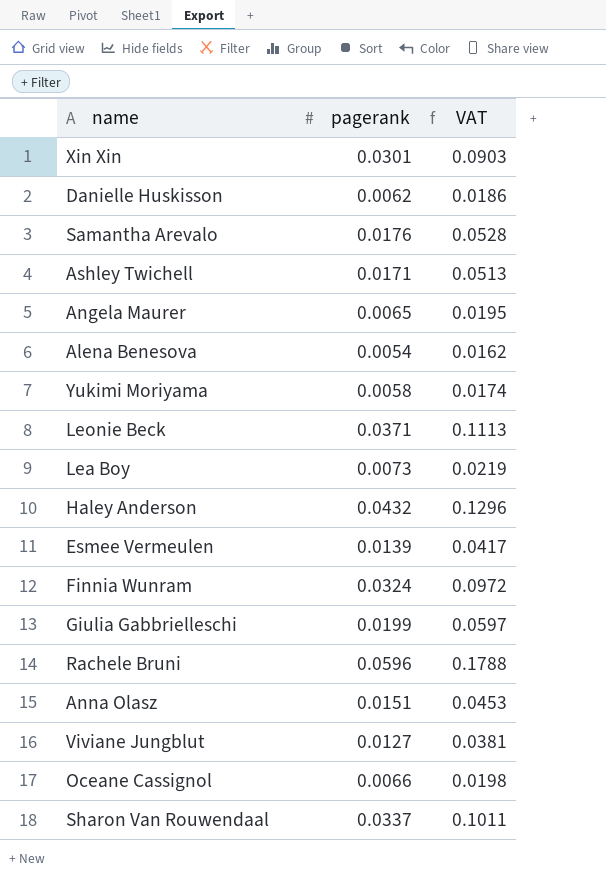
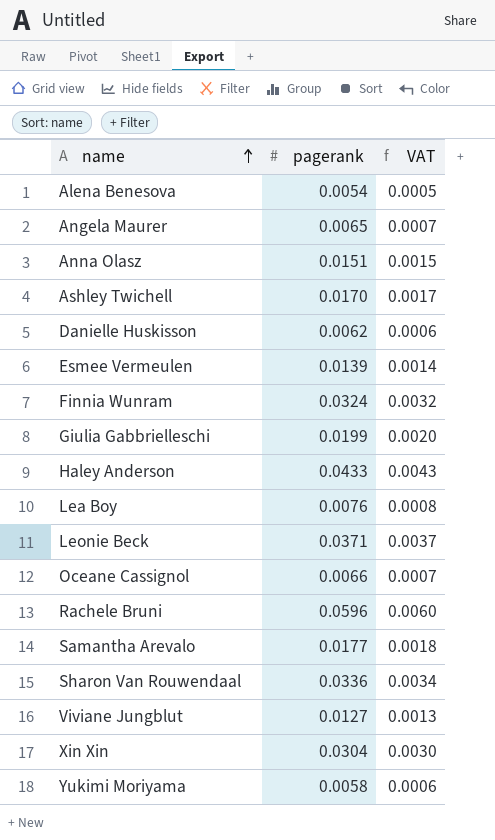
row order: none -> name ascending
column VAT | formula: [pagerank] * 3 -> [pagerank] * 0.1
Ashley Twichell | pagerank: 0.0171 -> 0.0170
Haley Anderson | pagerank: 0.0432 -> 0.0433
Lea Boy | pagerank: 0.0073 -> 0.0076
Samantha Arevalo | pagerank: 0.0176 -> 0.0177
Sharon Van Rouwendaal | pagerank: 0.0337 -> 0.0336
Xin Xin | pagerank: 0.0301 -> 0.0304

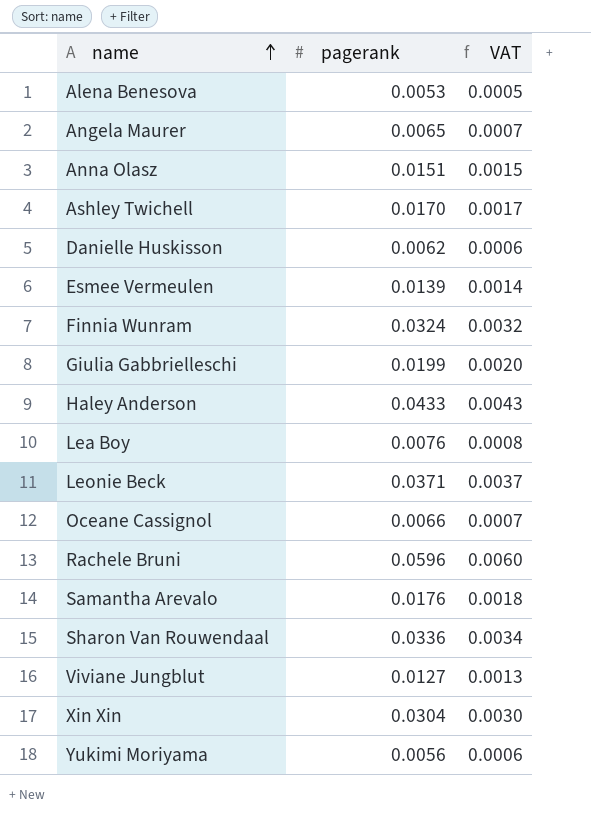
Alena Benesova | pagerank: 0.0054 -> 0.0053
Samantha Arevalo | pagerank: 0.0177 -> 0.0176
Yukimi Moriyama | pagerank: 0.0058 -> 0.0056

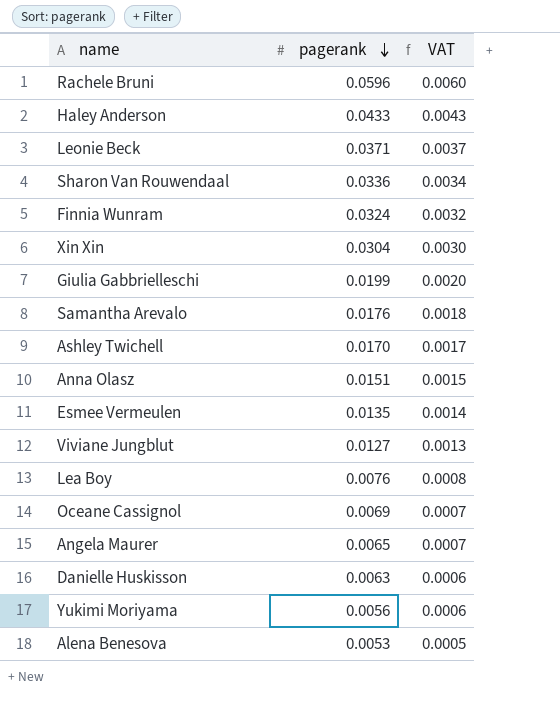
row order: name ascending -> pagerank descending
Esmee Vermeulen | pagerank: 0.0139 -> 0.0135
Oceane Cassignol | pagerank: 0.0066 -> 0.0069
Danielle Huskisson | pagerank: 0.0062 -> 0.0063

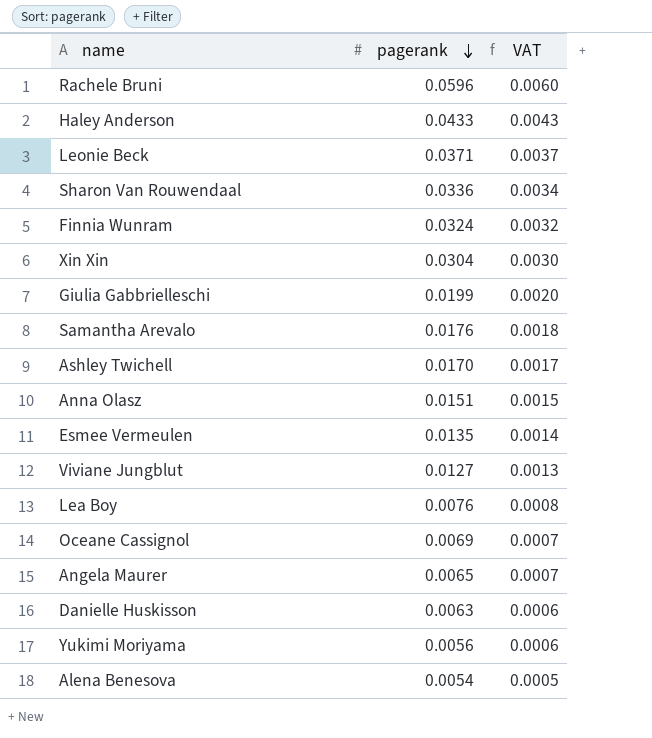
Alena Benesova | pagerank: 0.0053 -> 0.0054

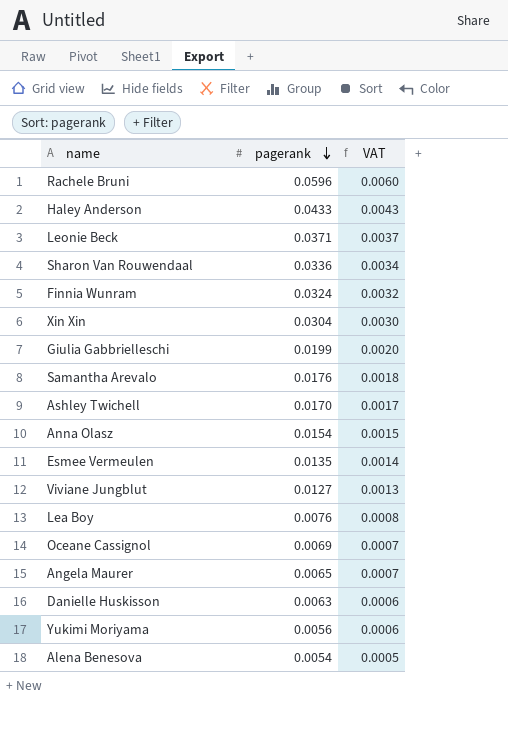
Anna Olasz | pagerank: 0.0151 -> 0.0154

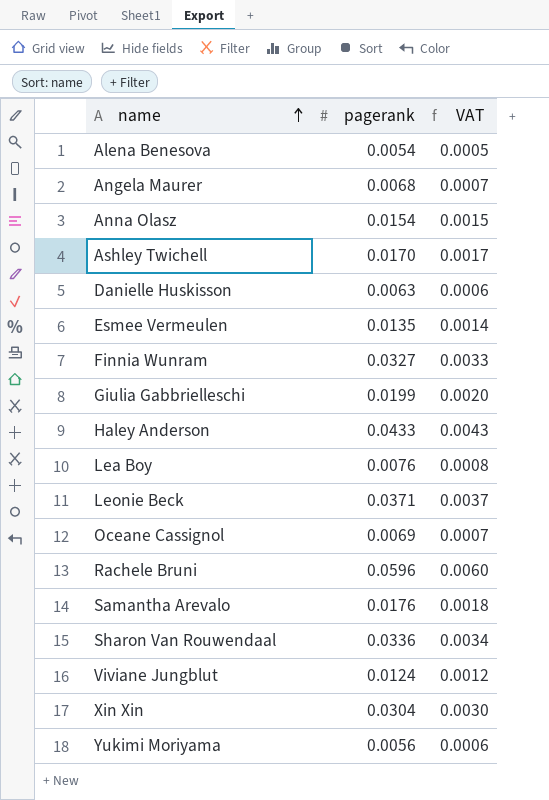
row order: pagerank descending -> name ascending
Angela Maurer | pagerank: 0.0065 -> 0.0068
Finnia Wunram | pagerank: 0.0324 -> 0.0327
Finnia Wunram | VAT: 0.0032 -> 0.0033
Viviane Jungblut | pagerank: 0.0127 -> 0.0124
Viviane Jungblut | VAT: 0.0013 -> 0.0012

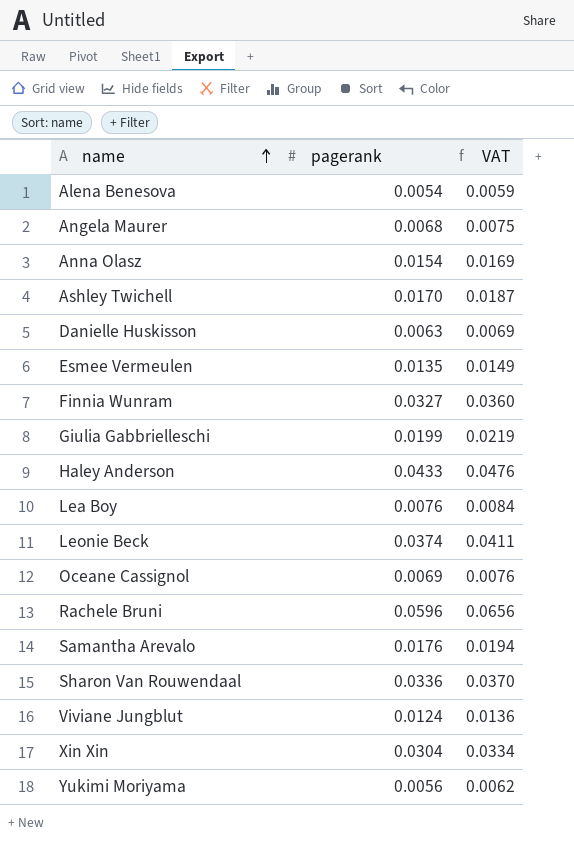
column VAT | formula: [pagerank] * 0.1 -> [pagerank] * 1.1
Leonie Beck | pagerank: 0.0371 -> 0.0374

